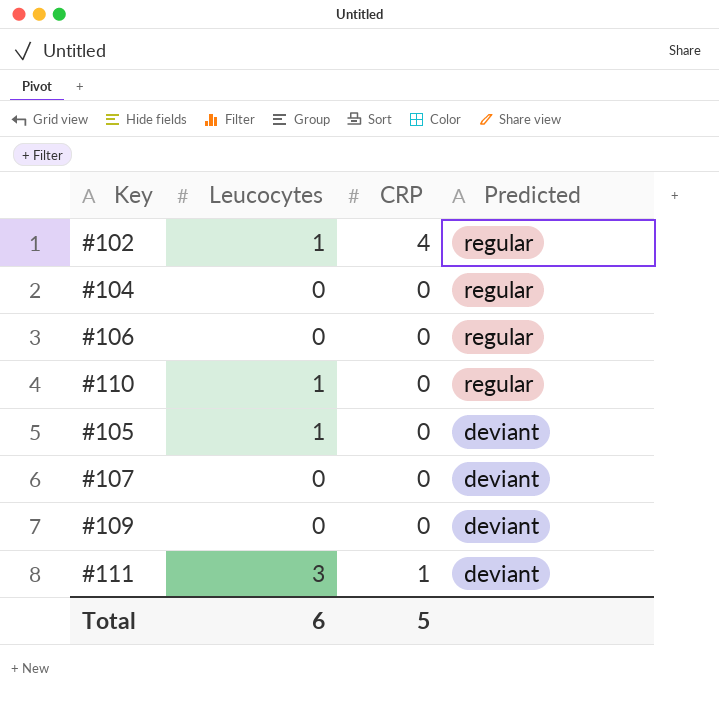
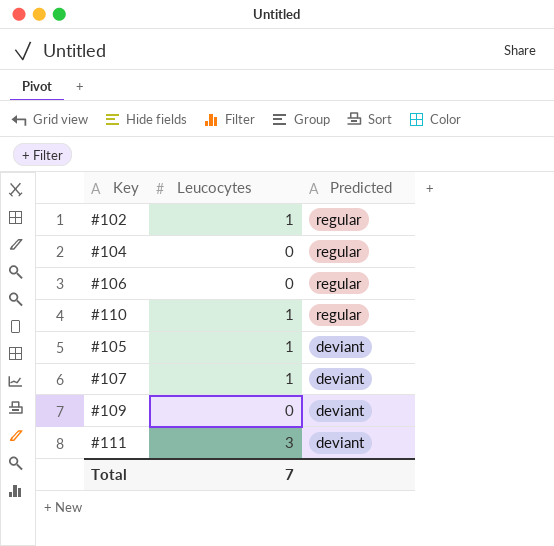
column CRP | position: 3 -> none
#107 | Leucocytes: 0 -> 1
Total | Leucocytes: 6 -> 7

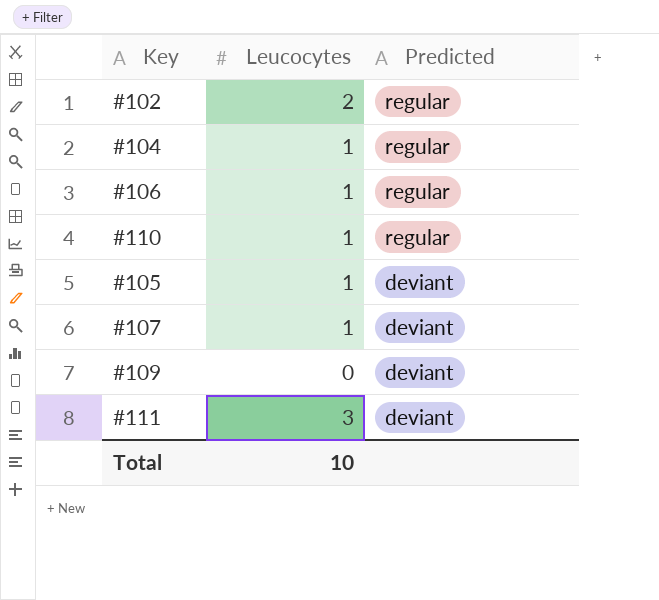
#102 | Leucocytes: 1 -> 2
#104 | Leucocytes: 0 -> 1
#106 | Leucocytes: 0 -> 1
Total | Leucocytes: 7 -> 10

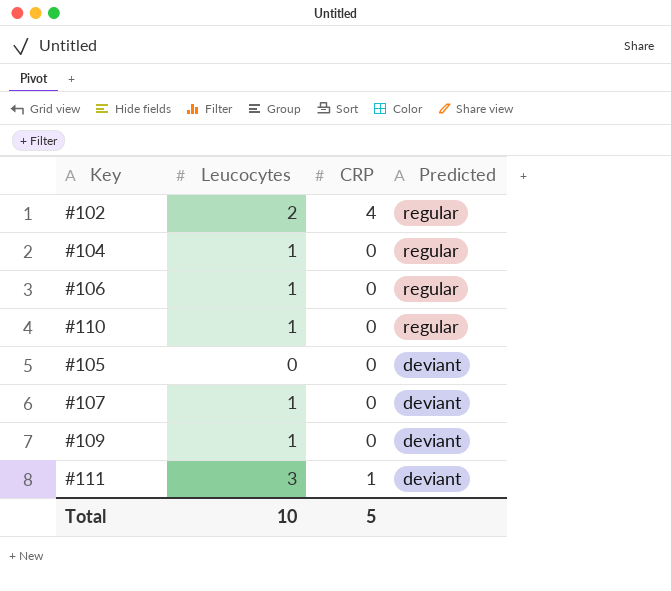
column CRP | position: none -> 3
#105 | Leucocytes: 1 -> 0
#109 | Leucocytes: 0 -> 1

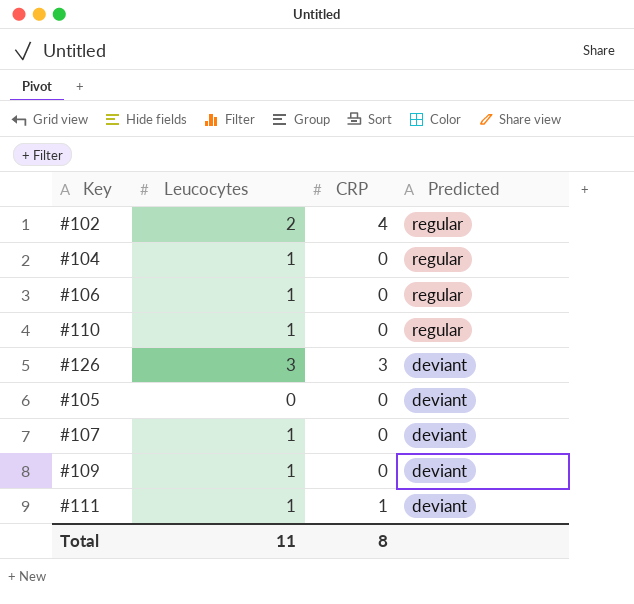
row #126: none -> 3 | 3 | deviant
#111 | Leucocytes: 3 -> 1
Total | Leucocytes: 10 -> 11
Total | CRP: 5 -> 8

